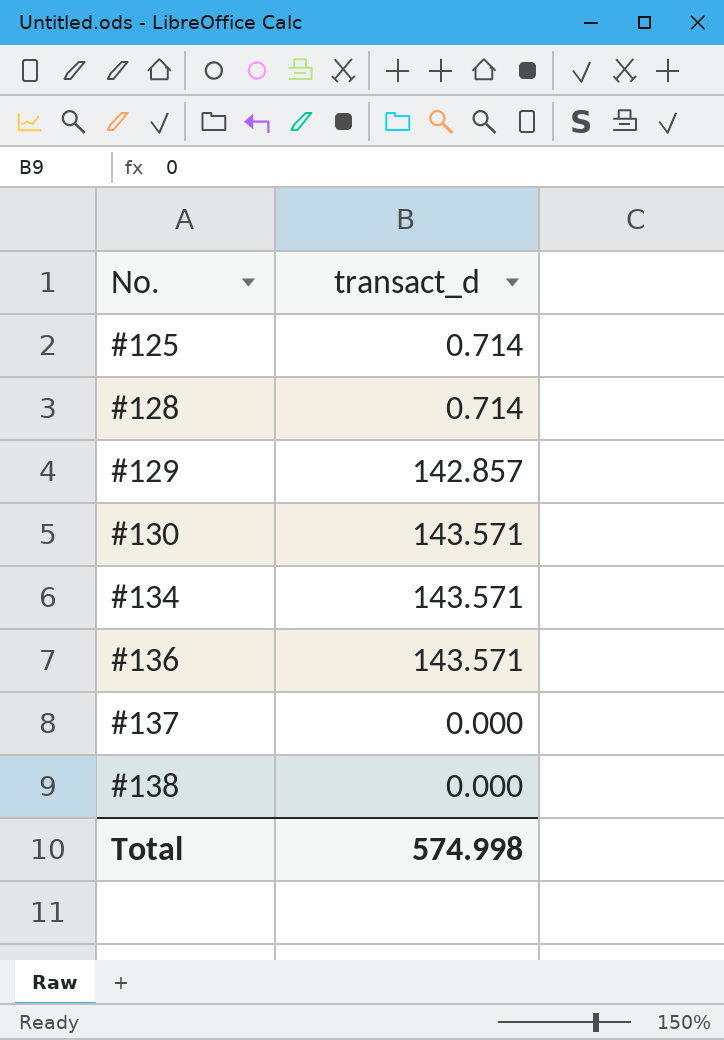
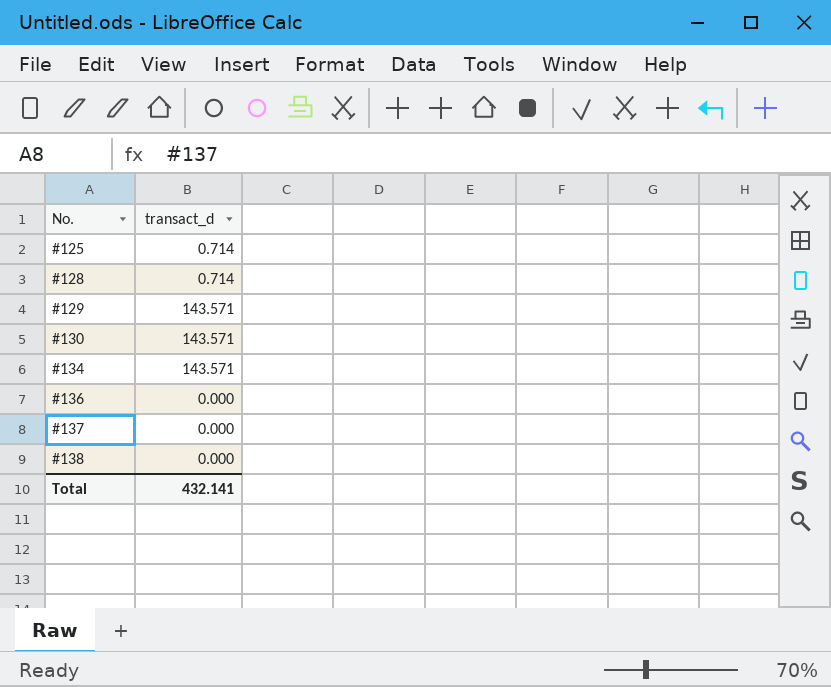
#129 | transact_d: 142.857 -> 143.571
#136 | transact_d: 143.571 -> 0.000
Total | transact_d: 574.998 -> 432.141

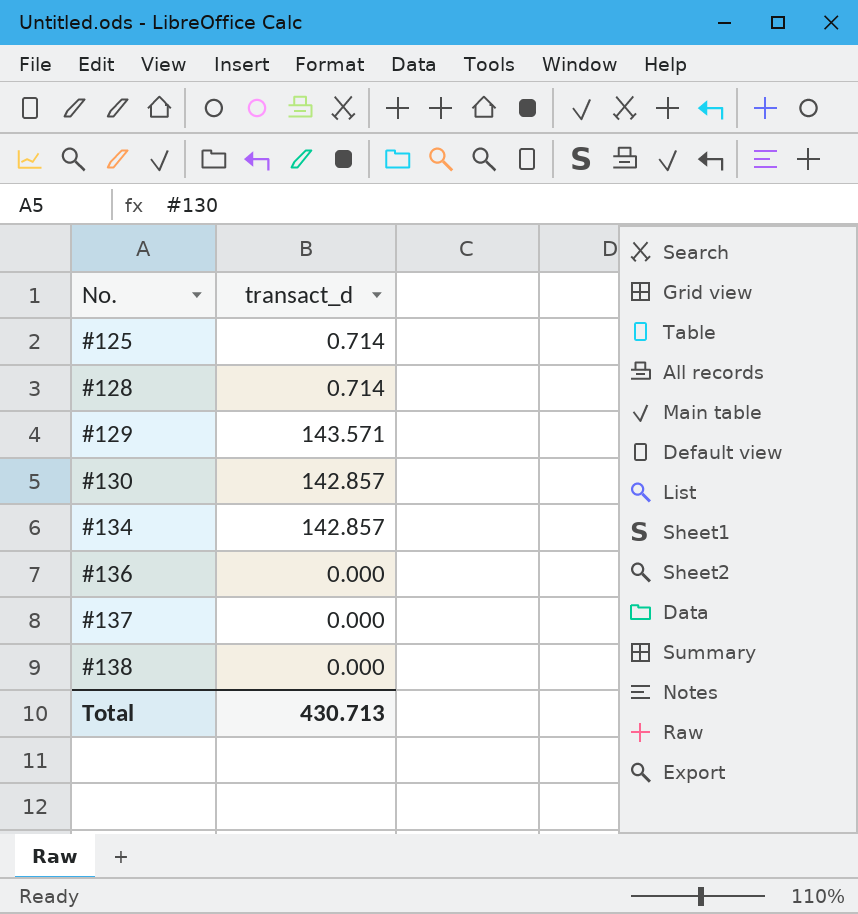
#130 | transact_d: 143.571 -> 142.857
#134 | transact_d: 143.571 -> 142.857
Total | transact_d: 432.141 -> 430.713

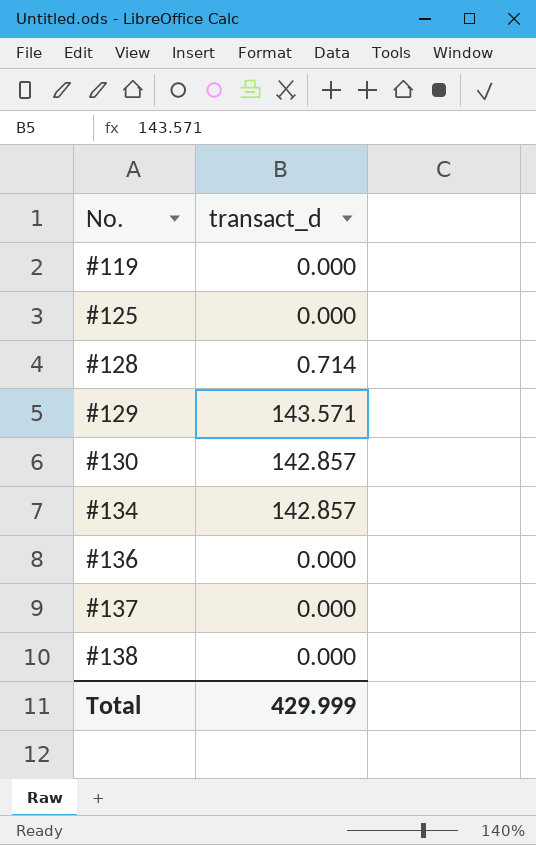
row #119: none -> 0.000
#125 | transact_d: 0.714 -> 0.000
Total | transact_d: 430.713 -> 429.999

